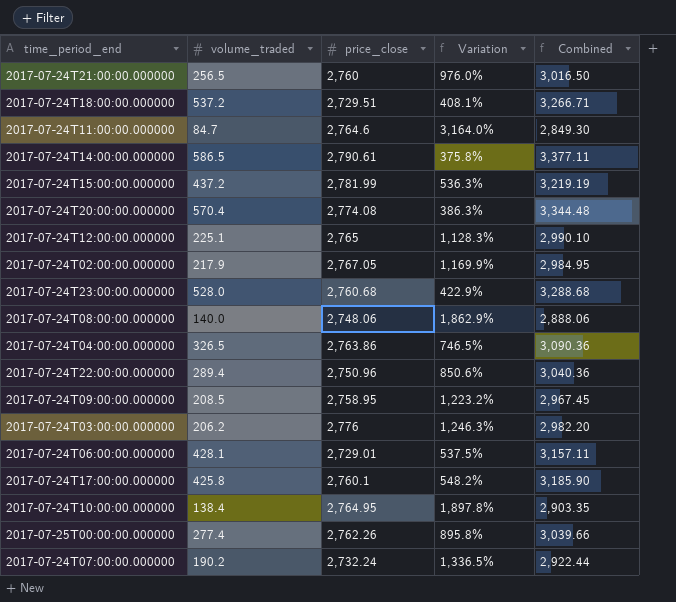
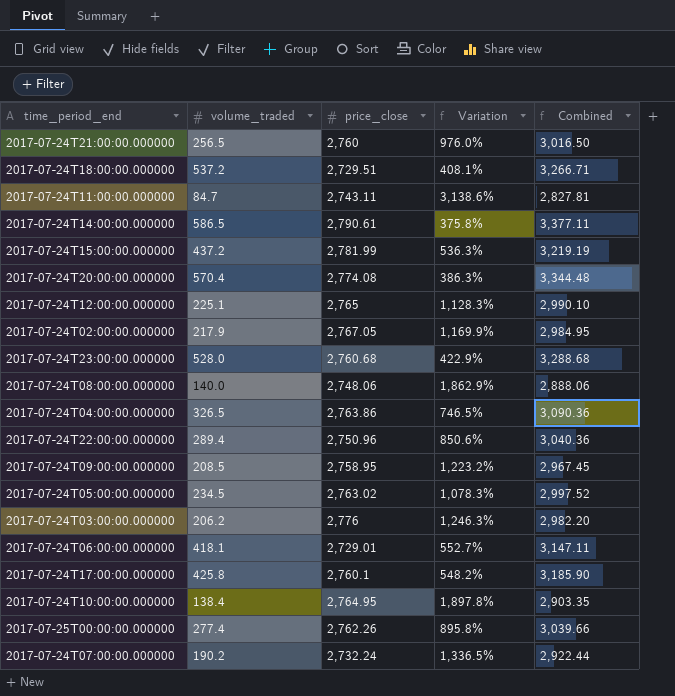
2017-07-24T11:00:00.000000 | price_close: 2,764.6 -> 2,743.11
2017-07-24T11:00:00.000000 | Variation: 3,164.0% -> 3,138.6%
2017-07-24T11:00:00.000000 | Combined: 2,849.30 -> 2,827.81
row 2017-07-24T05:00:00.000000: none -> 234.5 | 2,763.02 | 1,078.3% | 2,997.52
2017-07-24T06:00:00.000000 | volume_traded: 428.1 -> 418.1
2017-07-24T06:00:00.000000 | Variation: 537.5% -> 552.7%
2017-07-24T06:00:00.000000 | Combined: 3,157.11 -> 3,147.11

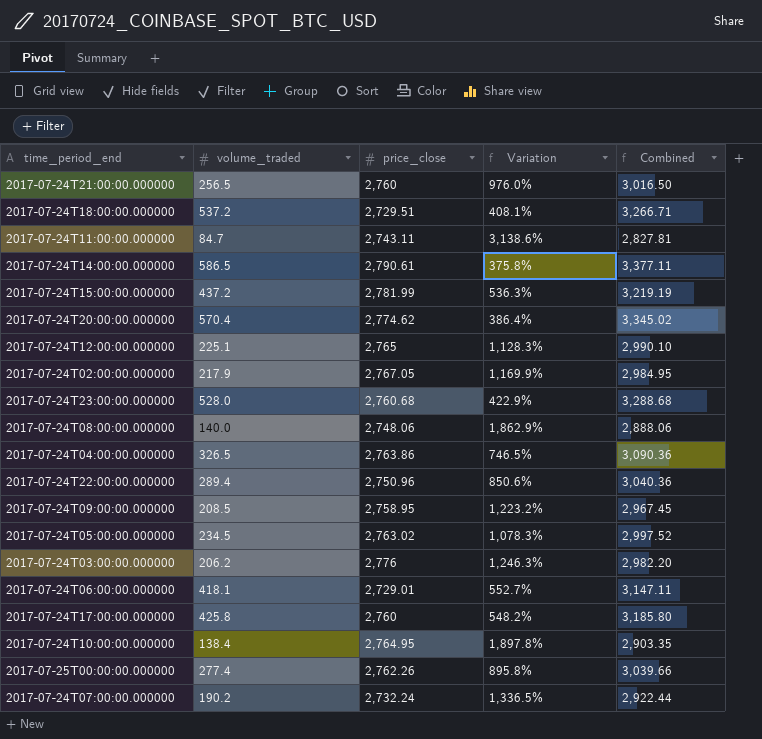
2017-07-24T20:00:00.000000 | price_close: 2,774.08 -> 2,774.62
2017-07-24T20:00:00.000000 | Variation: 386.3% -> 386.4%
2017-07-24T20:00:00.000000 | Combined: 3,344.48 -> 3,345.02
2017-07-24T17:00:00.000000 | price_close: 2,760.1 -> 2,760
2017-07-24T17:00:00.000000 | Combined: 3,185.90 -> 3,185.80

